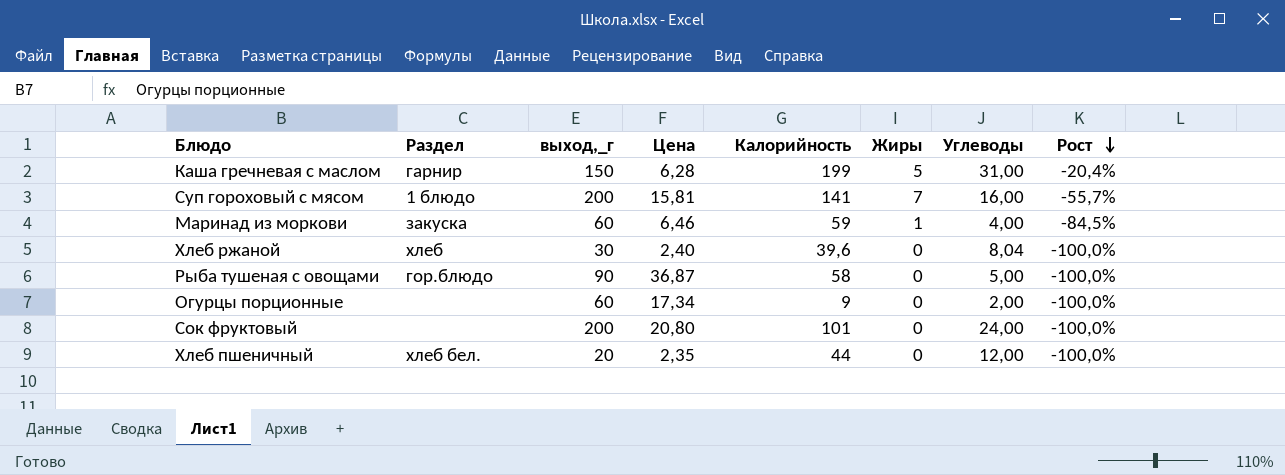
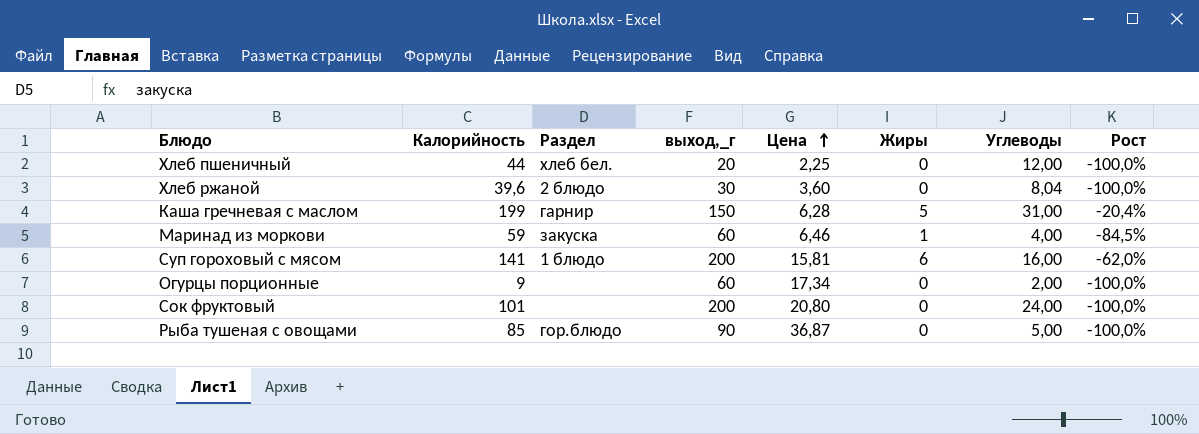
row order: Рост descending -> Цена ascending
column Калорийность | position: 5 -> 2
Хлеб пшеничный | Цена: 2,35 -> 2,25
Хлеб ржаной | Раздел: хлеб -> 2 блюдо
Хлеб ржаной | Цена: 2,40 -> 3,60
Суп гороховый с мясом | Жиры: 7 -> 6
Суп гороховый с мясом | Рост: -55,7% -> -62,0%
Рыба тушеная с овощами | Калорийность: 58 -> 85

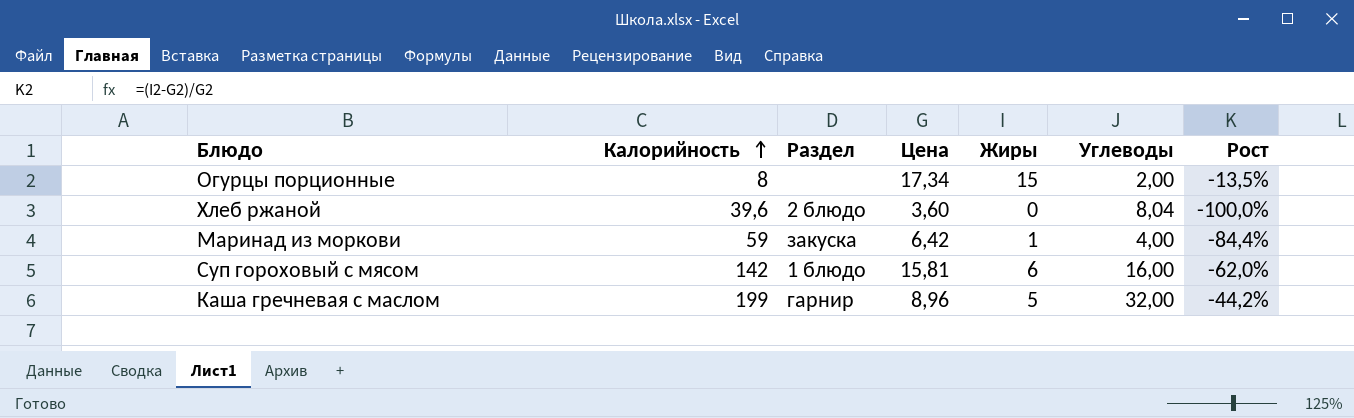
row order: Цена ascending -> Калорийность ascending
column выход,_г | position: 4 -> none
row Хлеб пшеничный: 44 | хлеб бел. | 20 | 2,25 | 0 | 12,00 | -100,0% -> none
row Сок фруктовый: 101 | none | 200 | 20,80 | 0 | 24,00 | -100,0% -> none
row Рыба тушеная с овощами: 85 | гор.блюдо | 90 | 36,87 | 0 | 5,00 | -100,0% -> none
Огурцы порционные | Калорийность: 9 -> 8
Огурцы порционные | Жиры: 0 -> 15
Огурцы порционные | Рост: -100,0% -> -13,5%
Маринад из моркови | Цена: 6,46 -> 6,42
Маринад из моркови | Рост: -84,5% -> -84,4%
Суп гороховый с мясом | Калорийность: 141 -> 142
Каша гречневая с маслом | Цена: 6,28 -> 8,96
Каша гречневая с маслом | Углеводы: 31,00 -> 32,00
Каша гречневая с маслом | Рост: -20,4% -> -44,2%

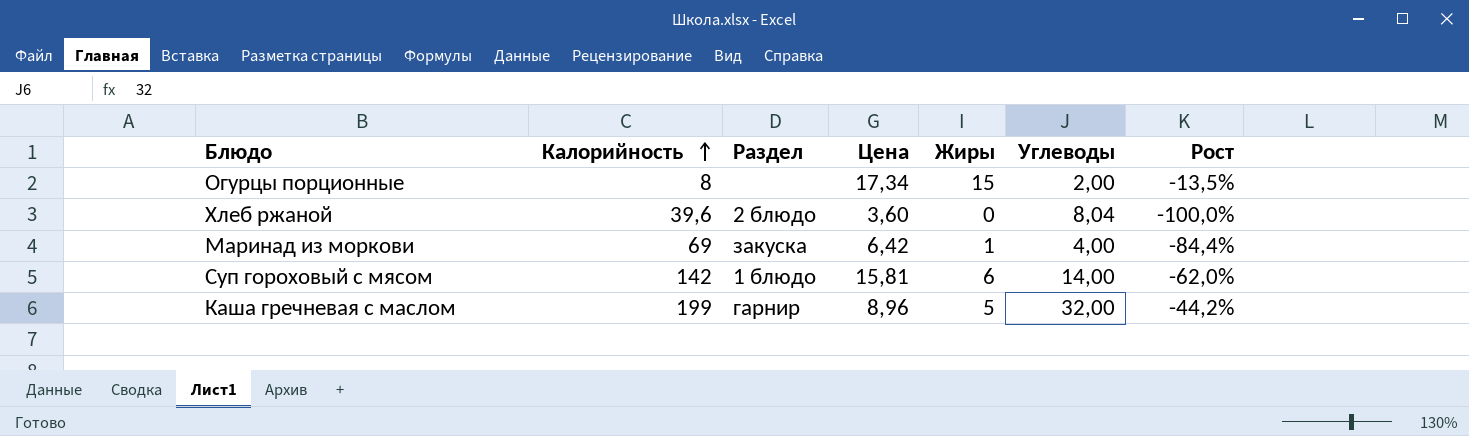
Маринад из моркови | Калорийность: 59 -> 69
Суп гороховый с мясом | Углеводы: 16,00 -> 14,00

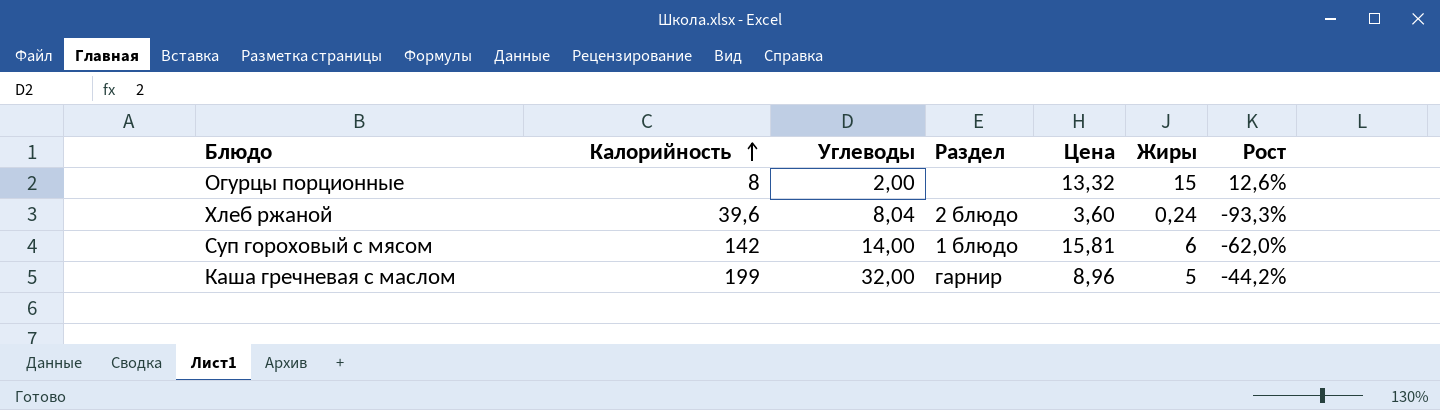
column Углеводы | position: 6 -> 3
row Маринад из моркови: 69 | закуска | 6,42 | 1 | 4,00 | -84,4% -> none
Огурцы порционные | Цена: 17,34 -> 13,32
Огурцы порционные | Рост: -13,5% -> 12,6%
Хлеб ржаной | Жиры: 0 -> 0,24
Хлеб ржаной | Рост: -100,0% -> -93,3%

